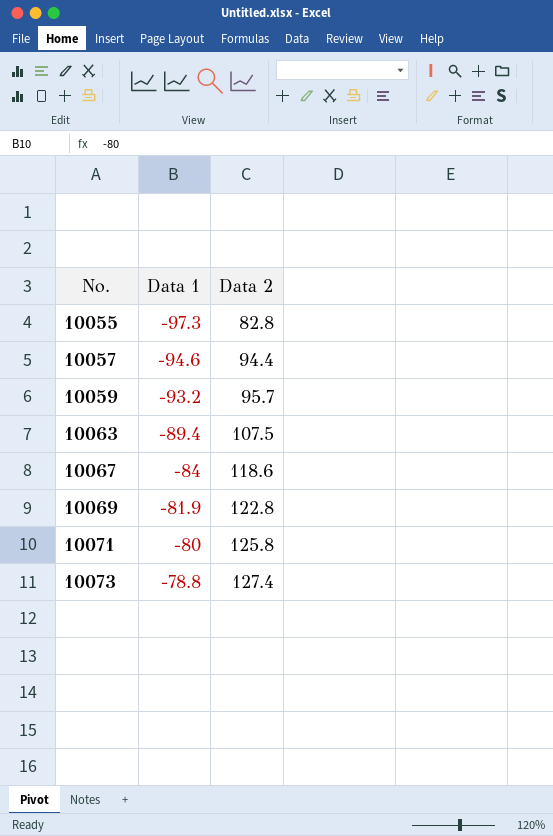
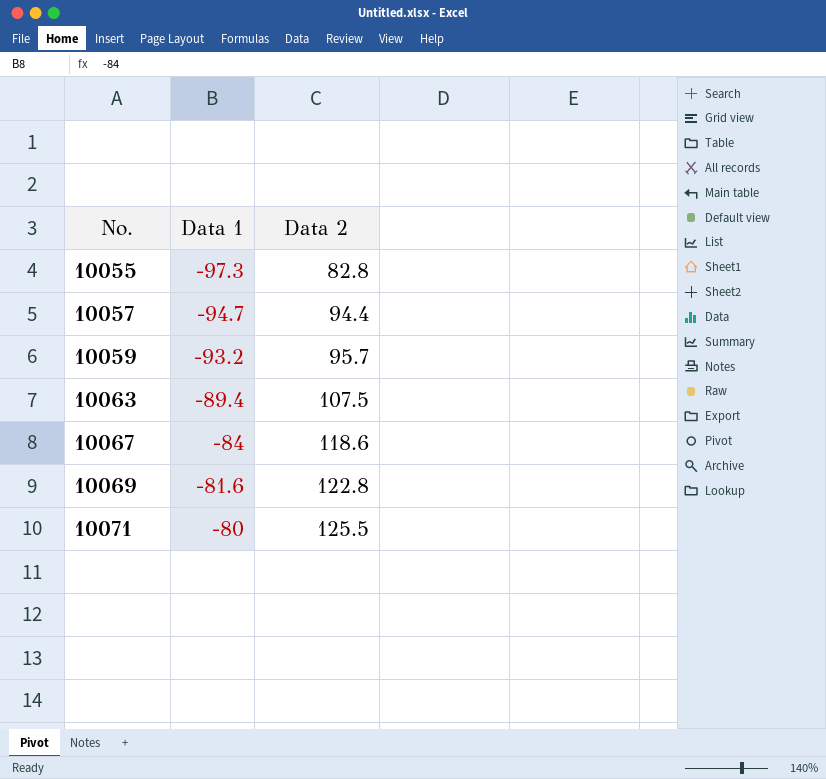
row 10073: -78.8 | 127.4 -> none
10057 | Data 1: -94.6 -> -94.7
10069 | Data 1: -81.9 -> -81.6
10071 | Data 2: 125.8 -> 125.5

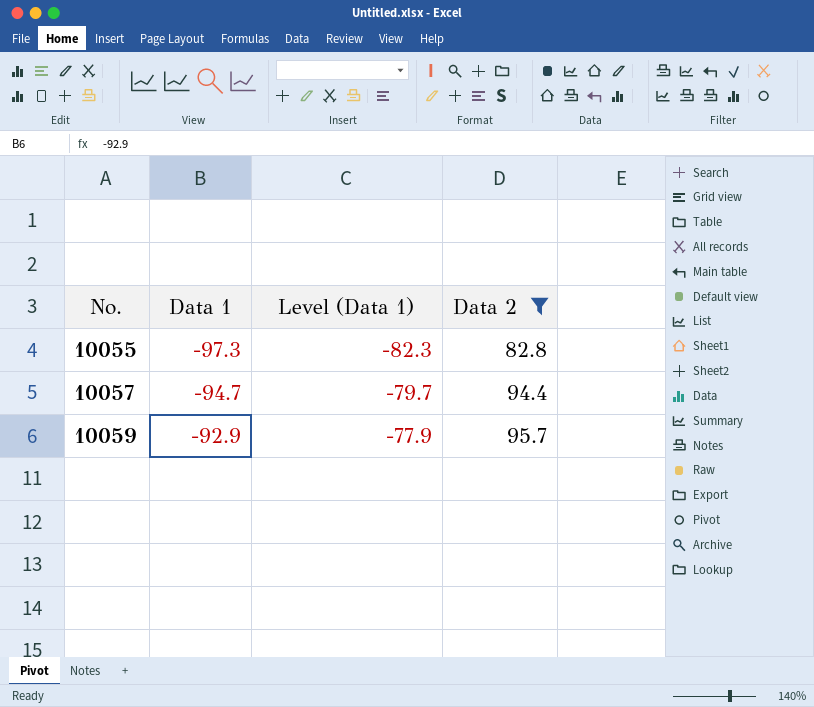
filter: none -> Data 2 <= 95.7
column Level (Data 1) | formula: none -> [Data 1] + 15
10059 | Data 1: -93.2 -> -92.9

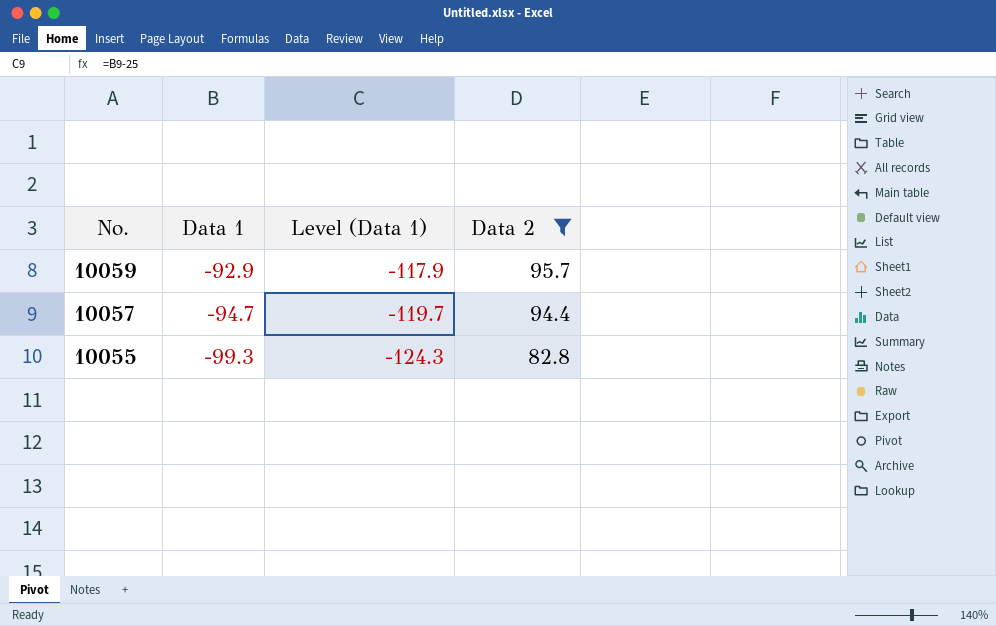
row order: No. ascending -> No. descending
column Level (Data 1) | formula: [Data 1] + 15 -> [Data 1] - 25
10055 | Data 1: -97.3 -> -99.3

